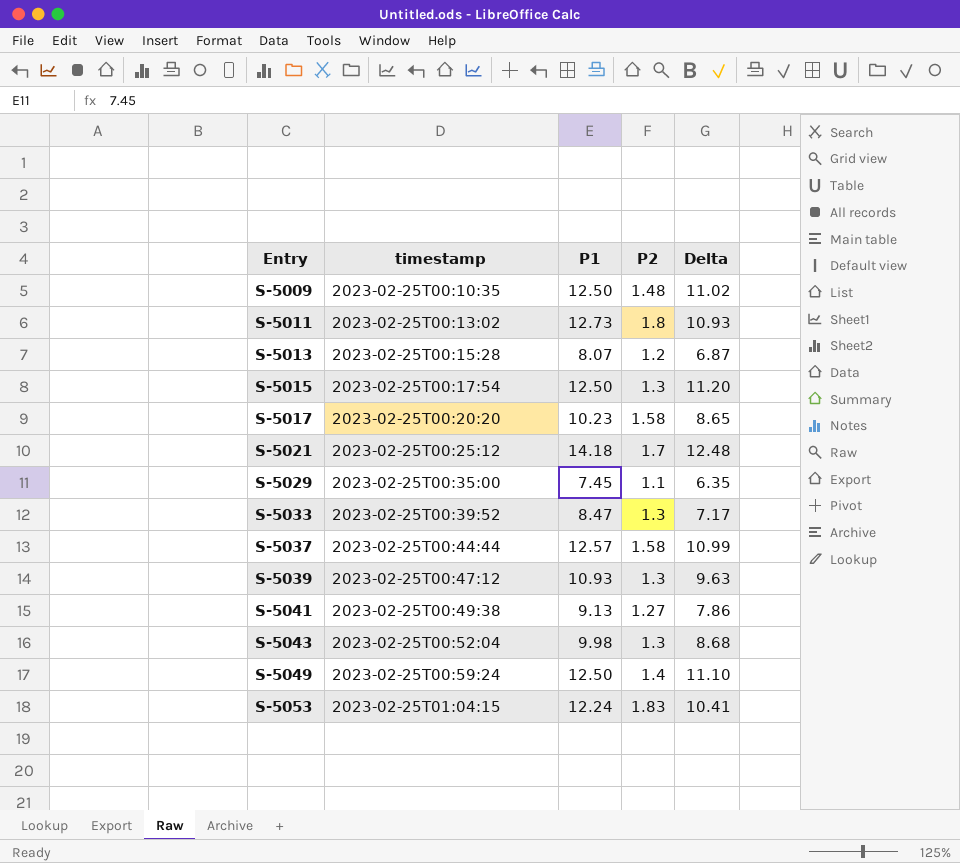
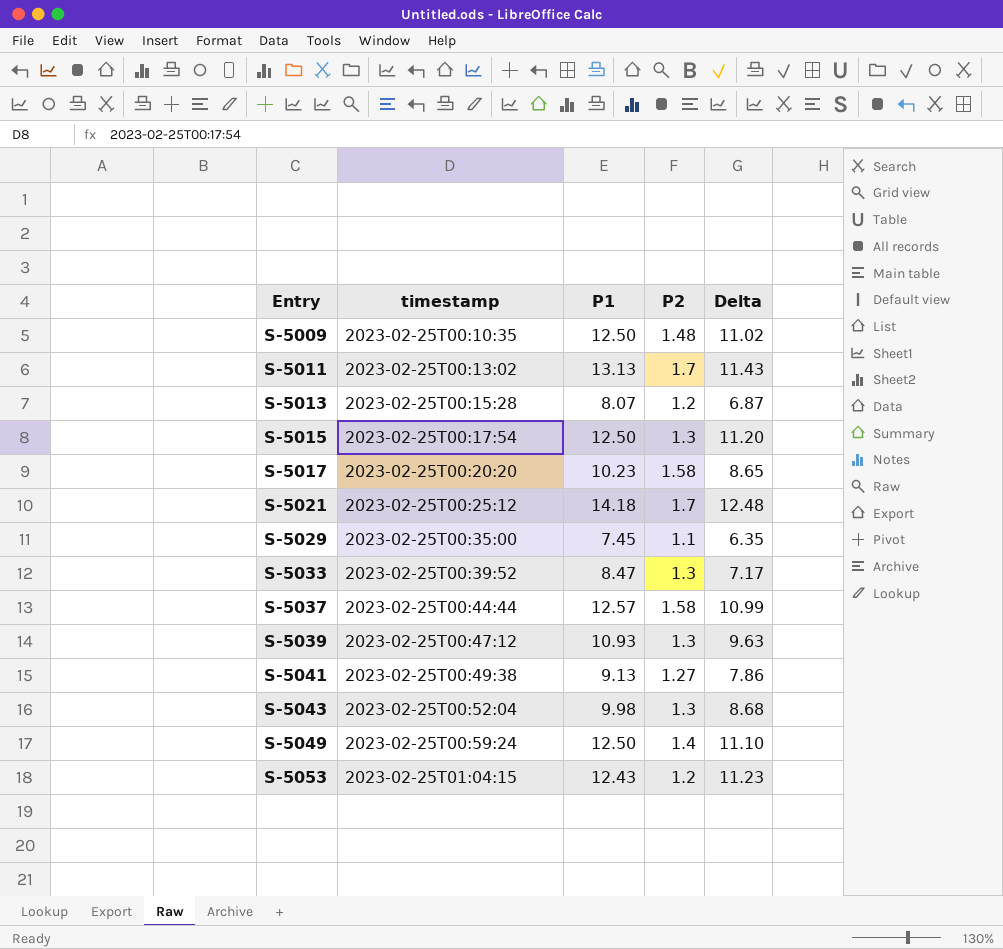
S-5011 | P1: 12.73 -> 13.13
S-5011 | P2: 1.8 -> 1.7
S-5011 | Delta: 10.93 -> 11.43
S-5053 | P1: 12.24 -> 12.43
S-5053 | P2: 1.83 -> 1.2
S-5053 | Delta: 10.41 -> 11.23

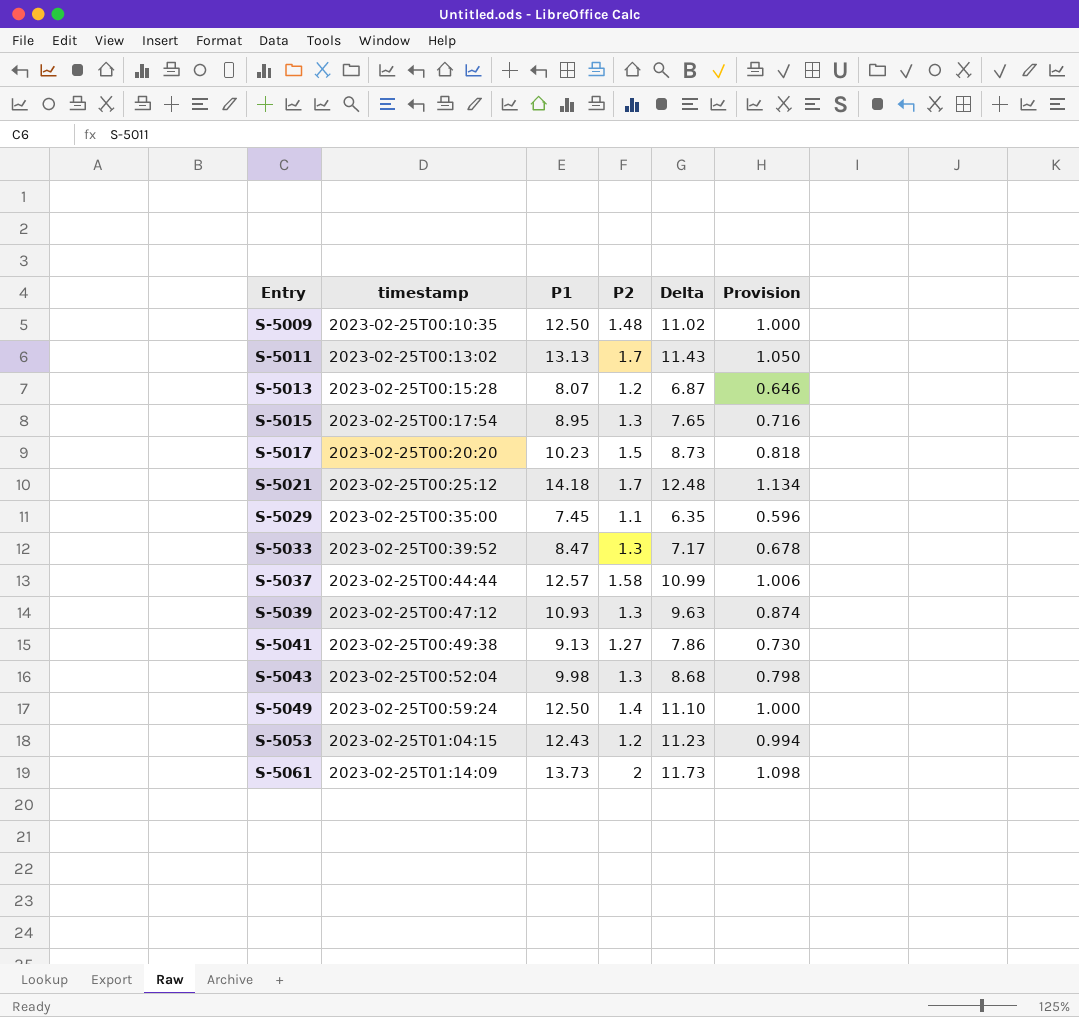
column Provision | formula: none -> [P1] * 0.08
S-5015 | P1: 12.50 -> 8.95
S-5015 | Delta: 11.20 -> 7.65
S-5017 | P2: 1.58 -> 1.5
S-5017 | Delta: 8.65 -> 8.73
row S-5061: none -> 2023-02-25T01:14:09 | 13.73 | 2 | 11.73 | 1.098

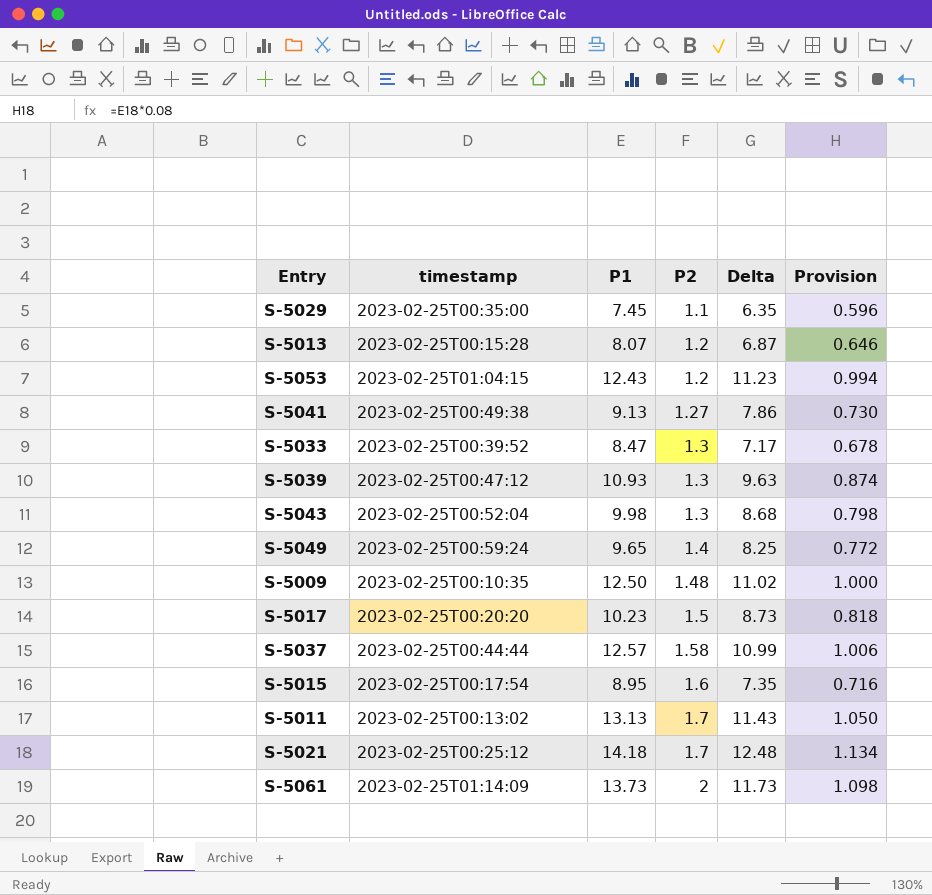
row order: Entry ascending -> P2 ascending
S-5049 | P1: 12.50 -> 9.65
S-5049 | Delta: 11.10 -> 8.25
S-5049 | Provision: 1.000 -> 0.772
S-5015 | P2: 1.3 -> 1.6
S-5015 | Delta: 7.65 -> 7.35

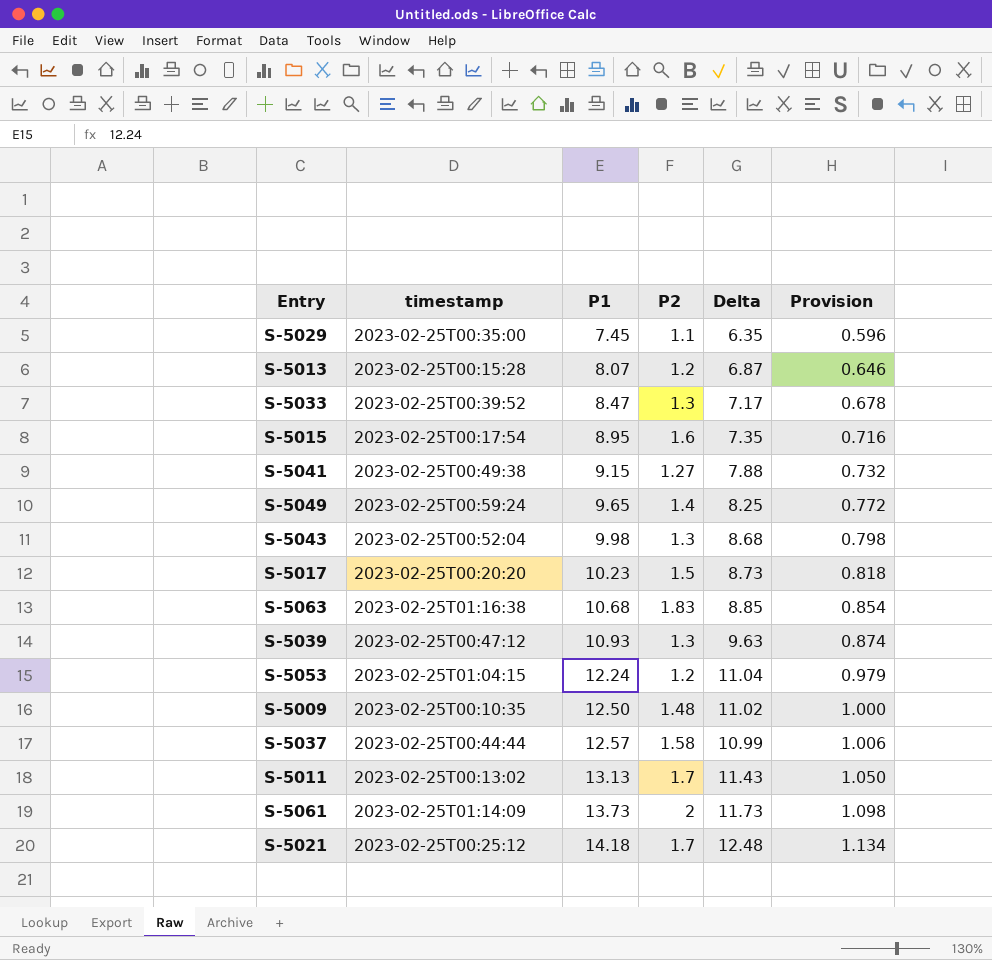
row order: P2 ascending -> P1 ascending
S-5041 | P1: 9.13 -> 9.15
S-5041 | Delta: 7.86 -> 7.88
S-5041 | Provision: 0.730 -> 0.732
row S-5063: none -> 2023-02-25T01:16:38 | 10.68 | 1.83 | 8.85 | 0.854
S-5053 | P1: 12.43 -> 12.24
S-5053 | Delta: 11.23 -> 11.04
S-5053 | Provision: 0.994 -> 0.979

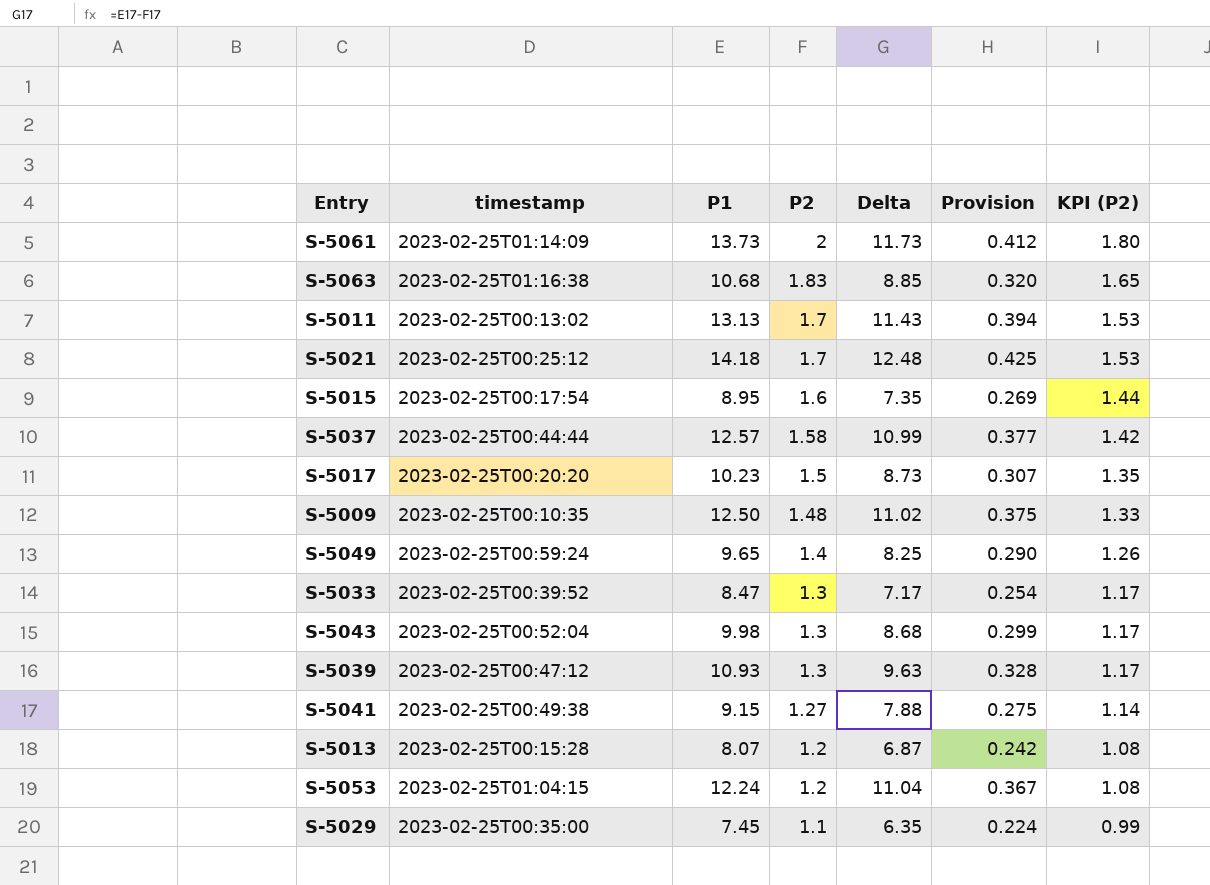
row order: P1 ascending -> P2 descending
column Provision | formula: [P1] * 0.08 -> [P1] * 0.03
column KPI (P2) | formula: none -> [P2] * 0.9

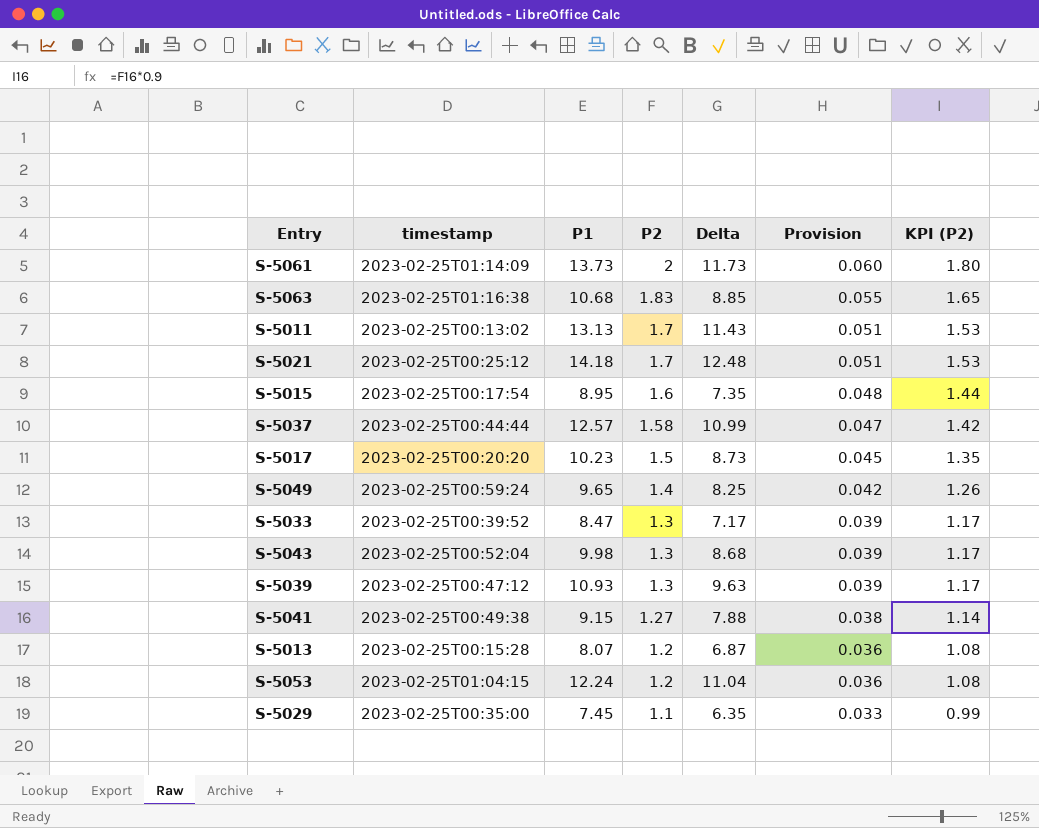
column Provision | formula: [P1] * 0.03 -> [P2] * 0.03
row S-5009: 2023-02-25T00:10:35 | 12.50 | 1.48 | 11.02 | 0.375 | 1.33 -> none

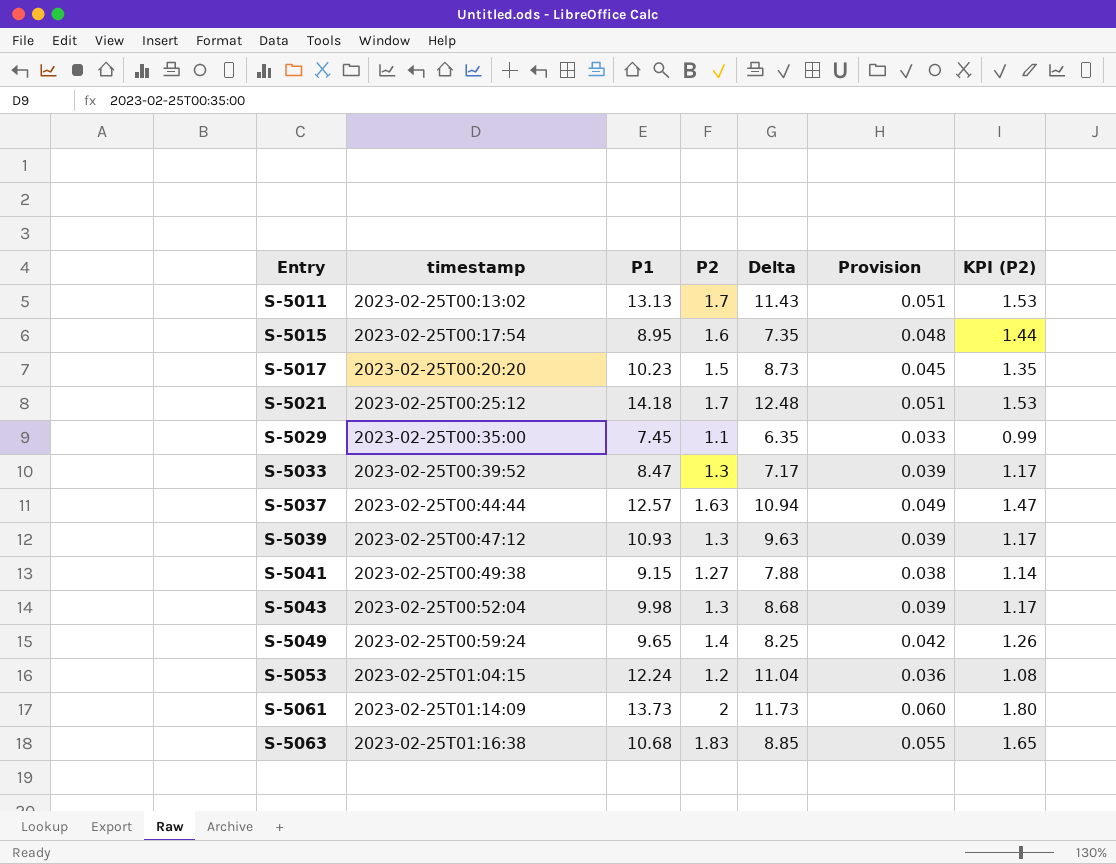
row order: P2 descending -> Entry ascending
row S-5013: 2023-02-25T00:15:28 | 8.07 | 1.2 | 6.87 | 0.036 | 1.08 -> none
S-5037 | P2: 1.58 -> 1.63
S-5037 | Delta: 10.99 -> 10.94
S-5037 | Provision: 0.047 -> 0.049
S-5037 | KPI (P2): 1.42 -> 1.47

